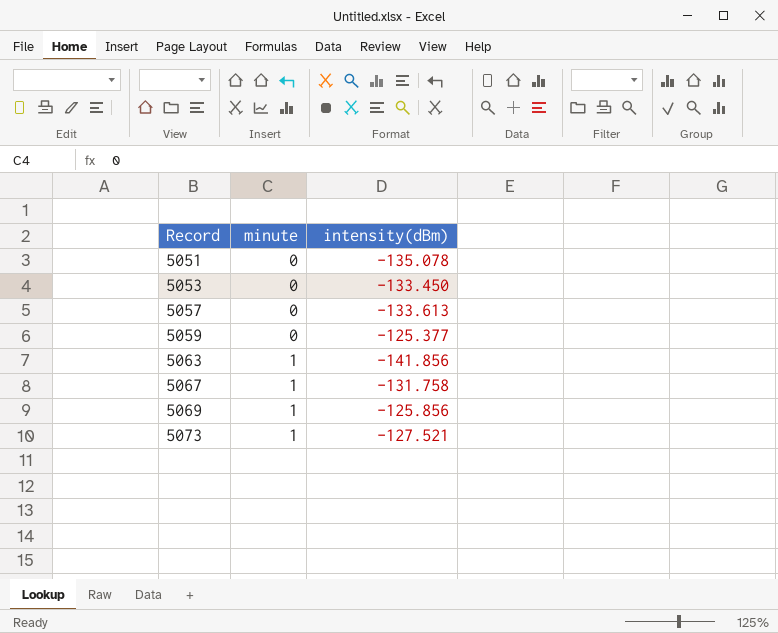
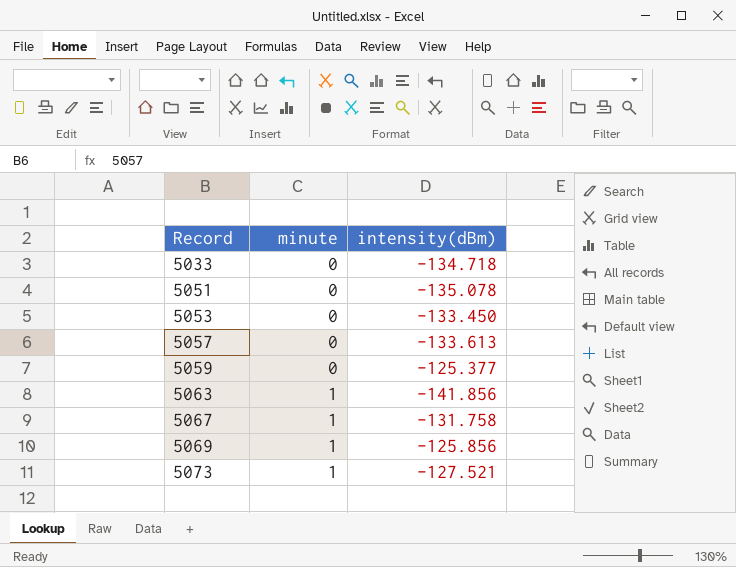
row 5033: none -> 0 | -134.718

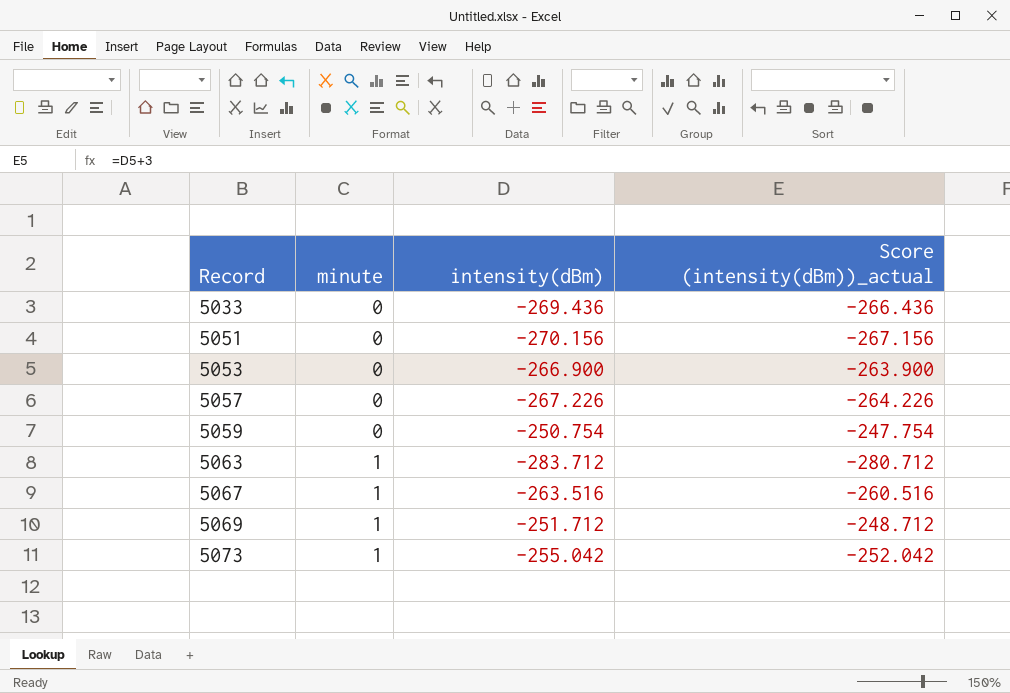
column Score (intensity(dBm))_actual | formula: none -> [intensity(dBm)] + 3
5033 | intensity(dBm): -134.718 -> -269.436
5051 | intensity(dBm): -135.078 -> -270.156
5053 | intensity(dBm): -133.450 -> -266.900
5057 | intensity(dBm): -133.613 -> -267.226
5059 | intensity(dBm): -125.377 -> -250.754
5063 | intensity(dBm): -141.856 -> -283.712
5067 | intensity(dBm): -131.758 -> -263.516
5069 | intensity(dBm): -125.856 -> -251.712
5073 | intensity(dBm): -127.521 -> -255.042

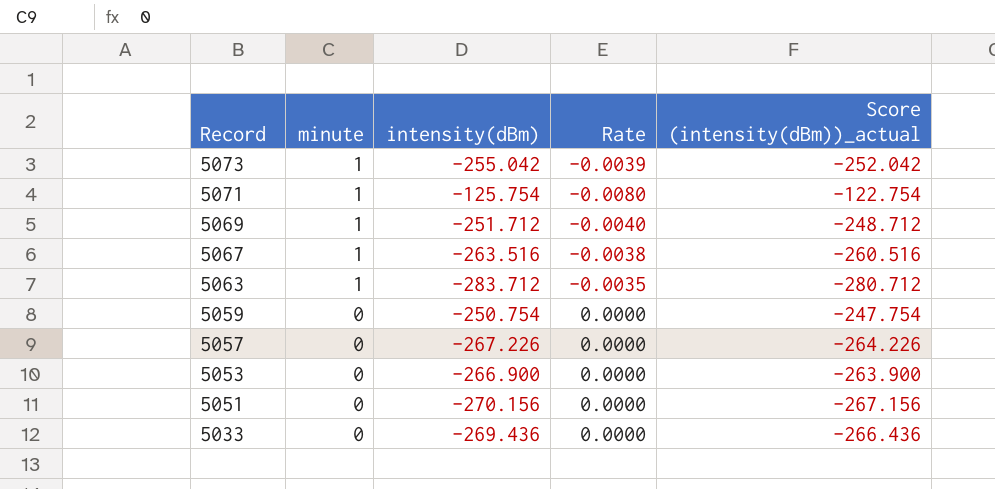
row order: Record ascending -> Record descending
column Rate | formula: none -> [minute] / [intensity(dBm)]
row 5071: none -> 1 | -125.754 | -0.0080 | -122.754

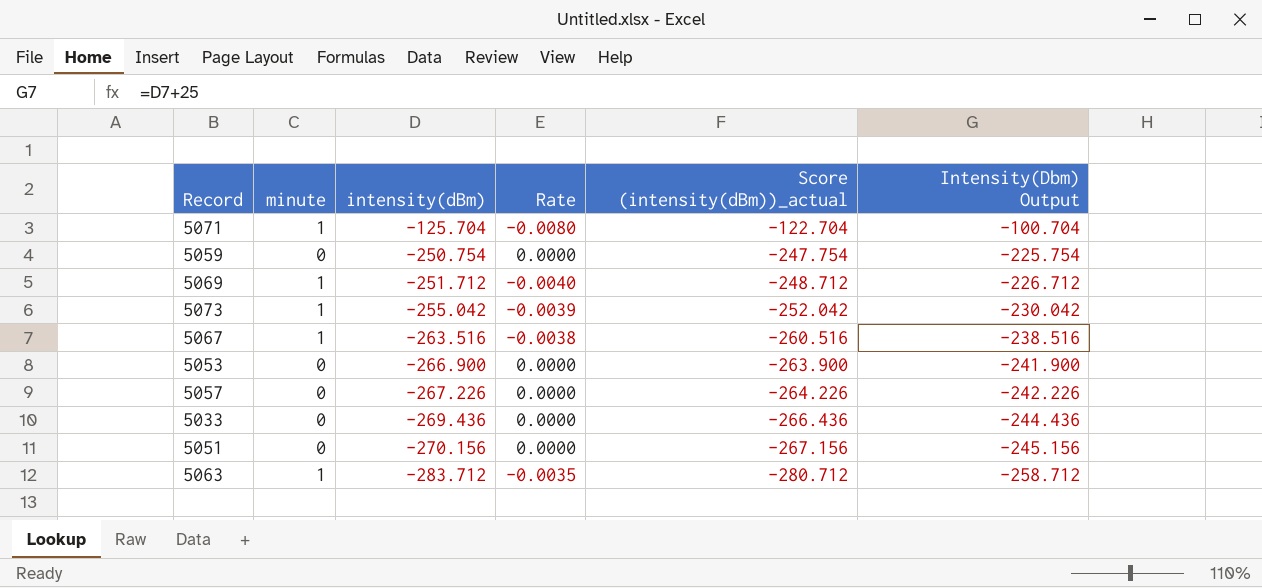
row order: Record descending -> intensity(dBm) descending
column Intensity(Dbm) Output | formula: none -> [intensity(dBm)] + 25
5071 | intensity(dBm): -125.754 -> -125.704
5071 | Score (intensity(dBm))_actual: -122.754 -> -122.704

